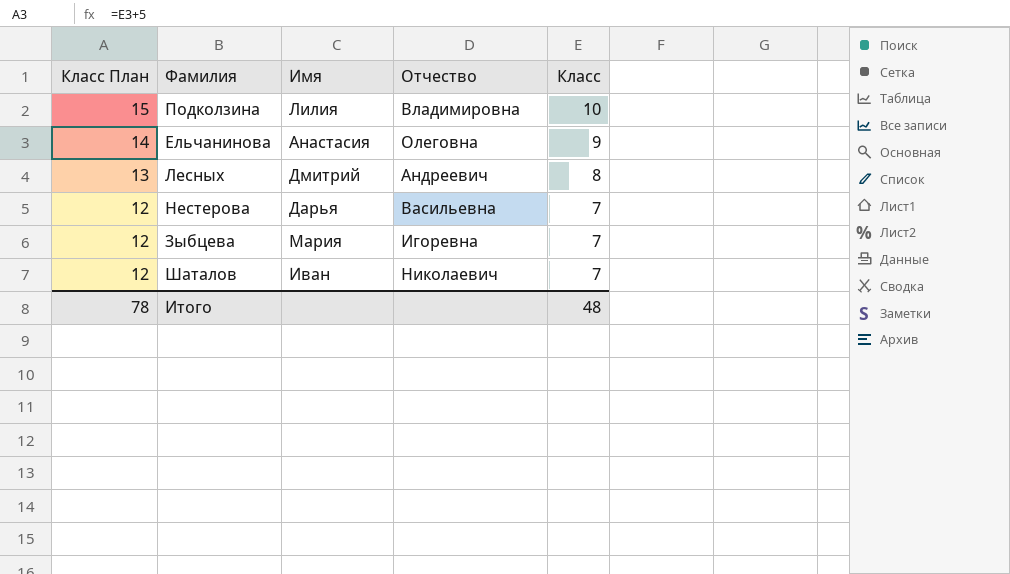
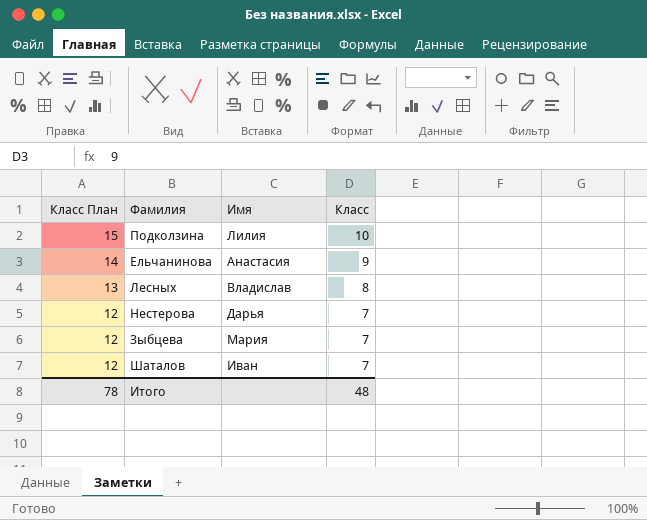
column Отчество | position: 4 -> none
Лесных | Имя: Дмитрий -> Владислав

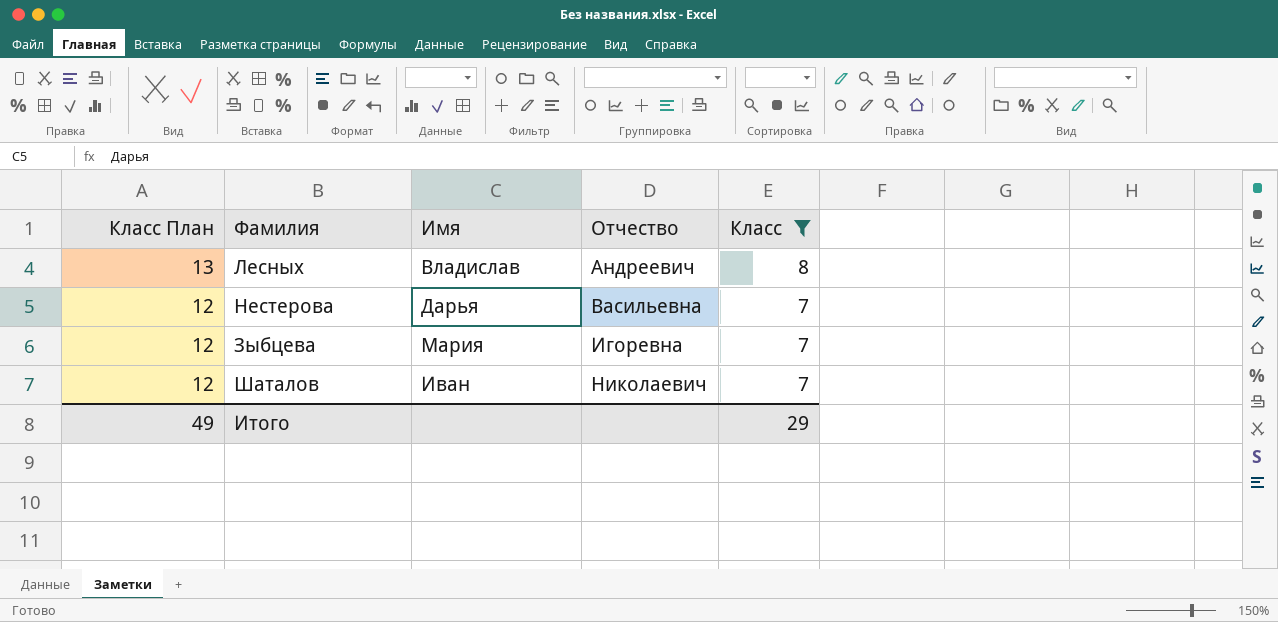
filter: none -> Класс <= 8
column Отчество | position: none -> 4
Итого | Класс План: 78 -> 49
Итого | Класс: 48 -> 29

